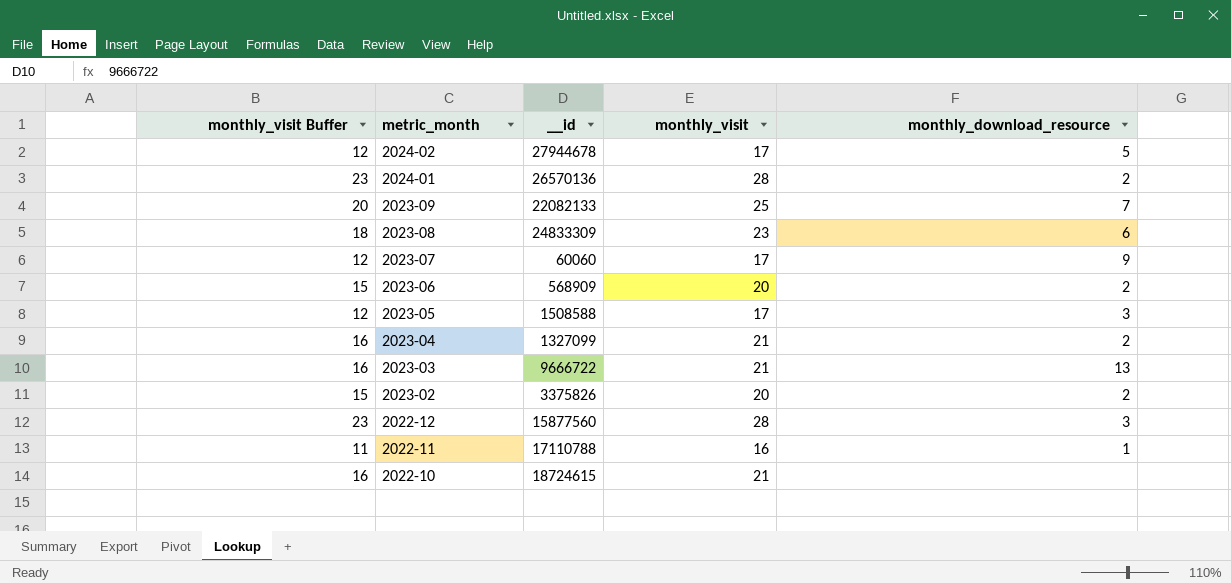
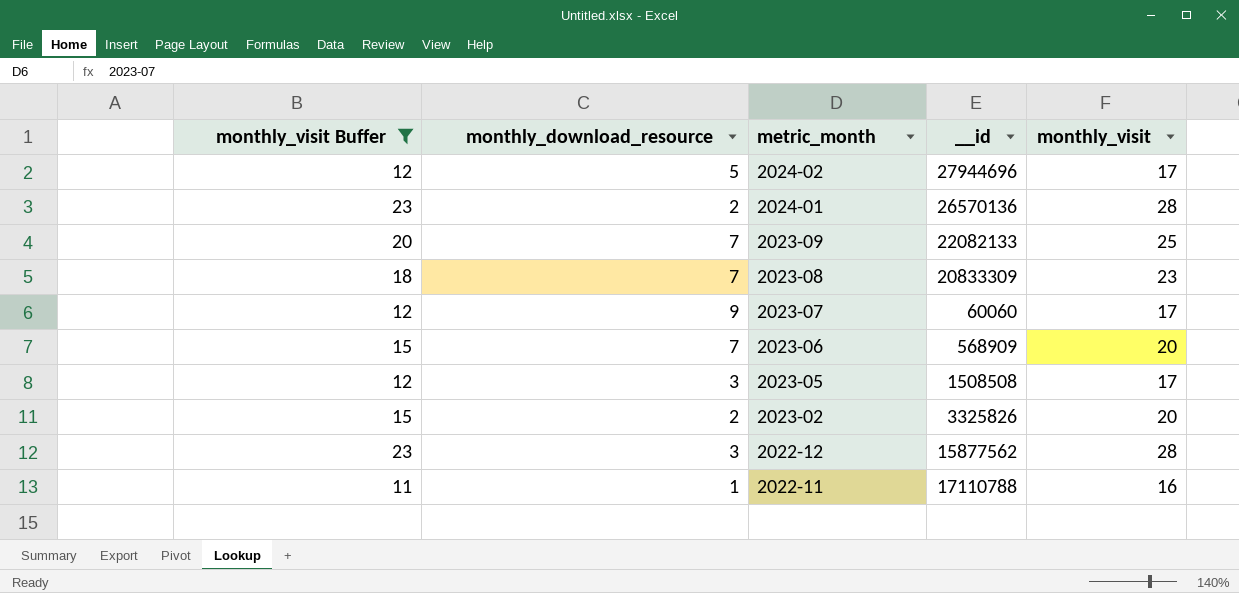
filter: none -> monthly_visit Buffer != 16
column monthly_download_resource | position: 5 -> 2
2024-02 | __id: 27944678 -> 27944696
2023-08 | monthly_download_resource: 6 -> 7
2023-08 | __id: 24833309 -> 20833309
2023-06 | monthly_download_resource: 2 -> 7
2023-05 | __id: 1508588 -> 1508508
2023-02 | __id: 3375826 -> 3325826
2022-12 | __id: 15877560 -> 15877562

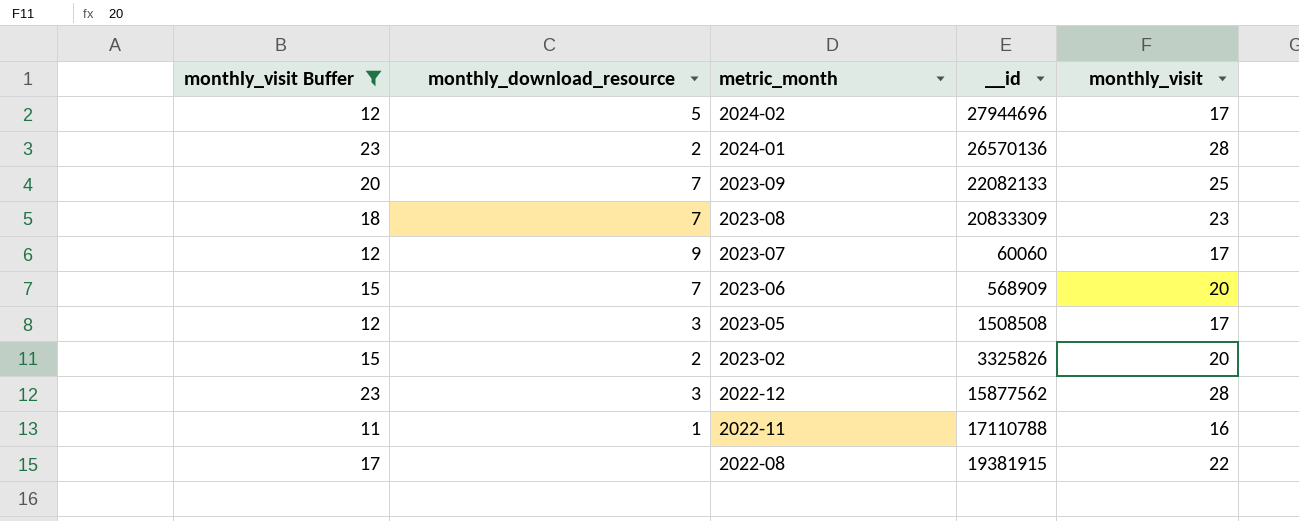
row 2022-08: none -> 17 | none | 19381915 | 22

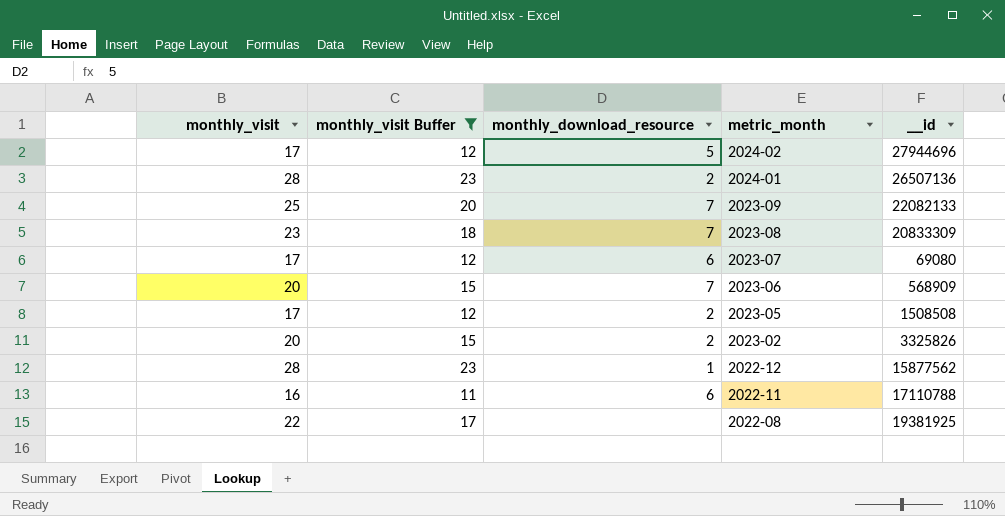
column monthly_visit | position: 5 -> 1
2024-01 | __id: 26570136 -> 26507136
2023-07 | monthly_download_resource: 9 -> 6
2023-07 | __id: 60060 -> 69080
2023-05 | monthly_download_resource: 3 -> 2
2022-12 | monthly_download_resource: 3 -> 1
2022-11 | monthly_download_resource: 1 -> 6
2022-08 | __id: 19381915 -> 19381925

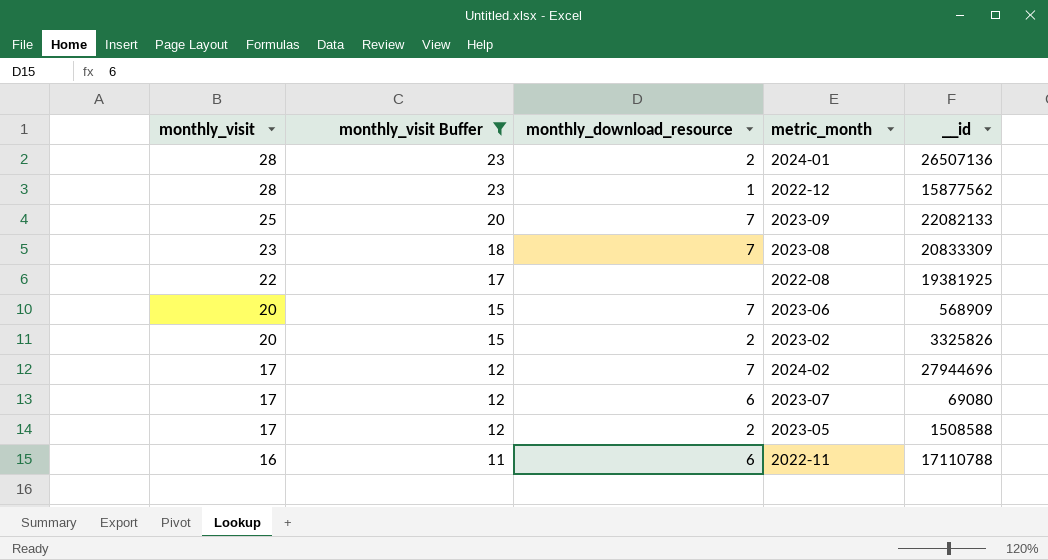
row order: metric_month descending -> monthly_visit descending
2024-02 | monthly_download_resource: 5 -> 7
2023-05 | __id: 1508508 -> 1508588

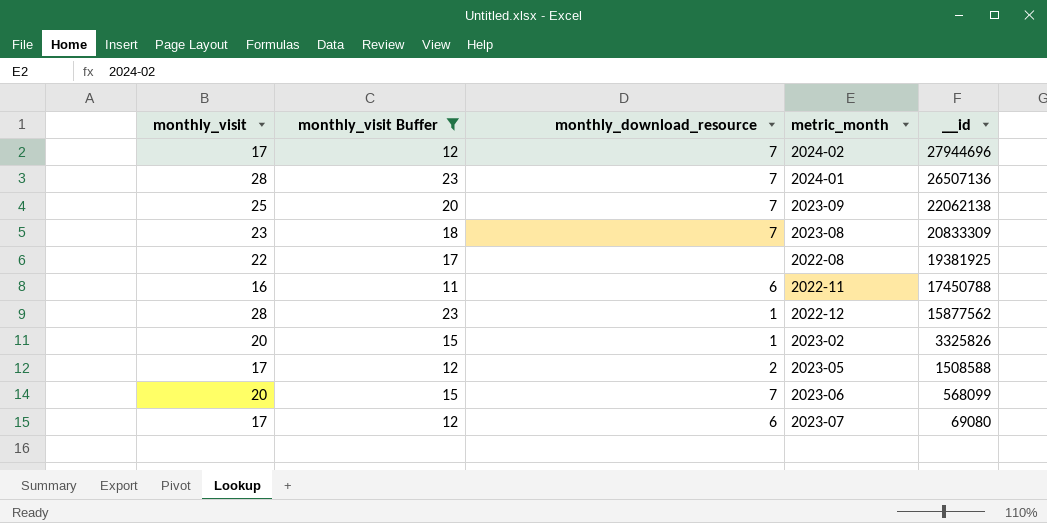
row order: monthly_visit descending -> __id descending
2024-01 | monthly_download_resource: 2 -> 7
2023-09 | __id: 22082133 -> 22062138
2022-11 | __id: 17110788 -> 17450788
2023-02 | monthly_download_resource: 2 -> 1
2023-06 | __id: 568909 -> 568099

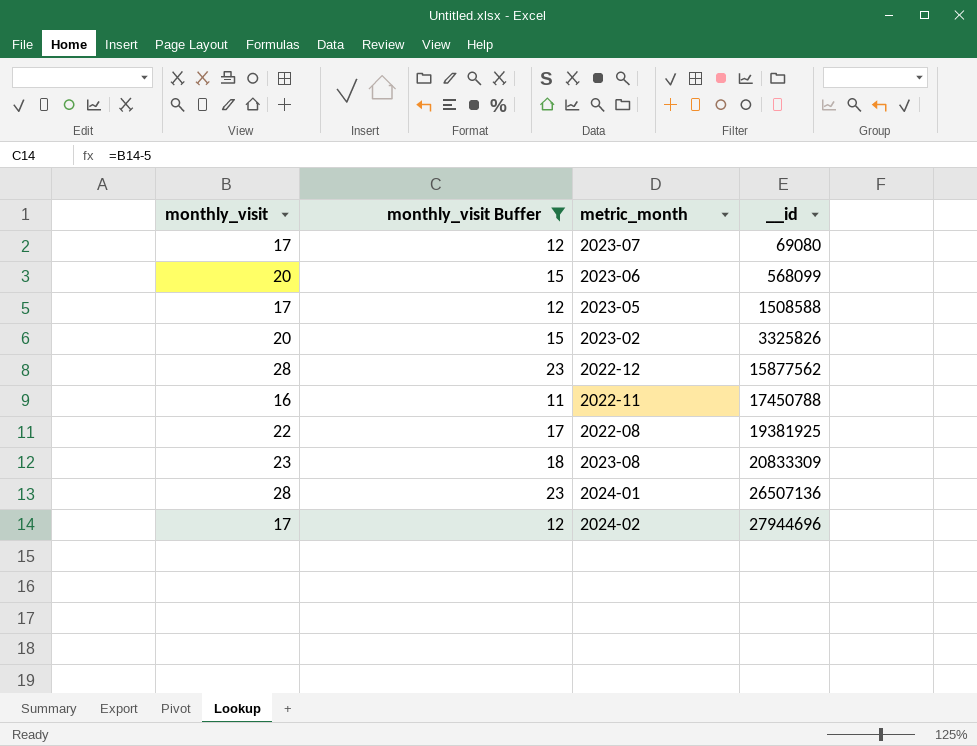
row order: __id descending -> __id ascending
column monthly_download_resource | position: 3 -> none
row 2023-09: 25 | 20 | 7 | 22062138 -> none

